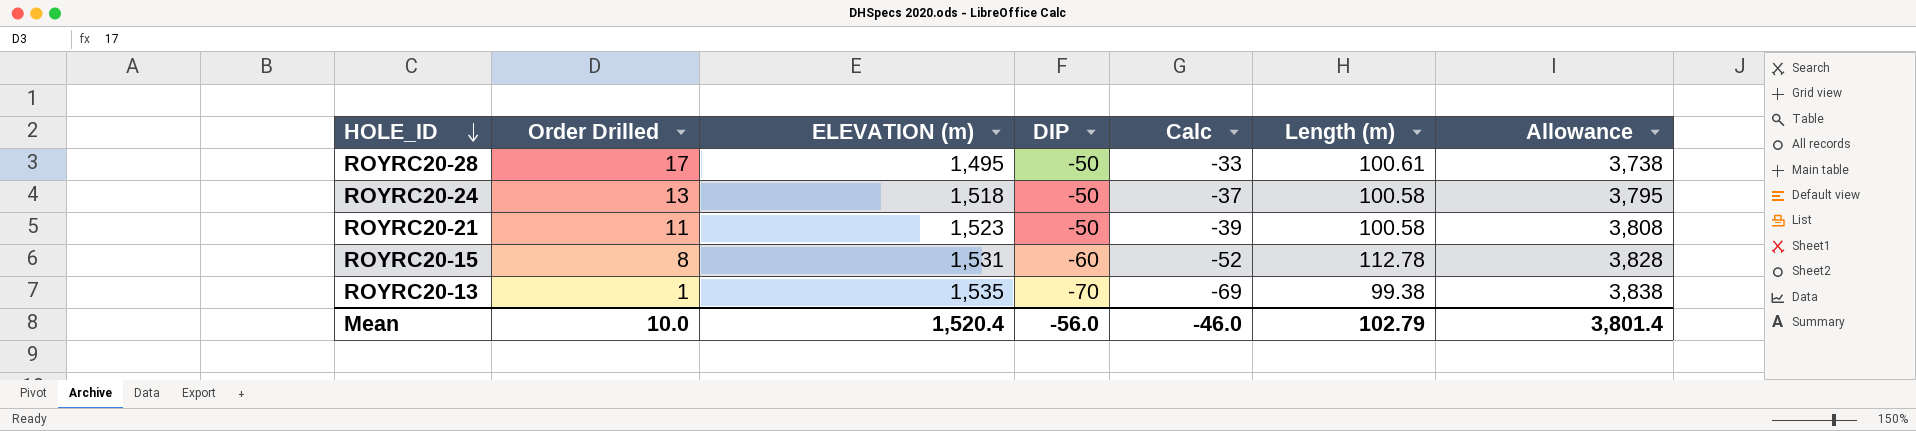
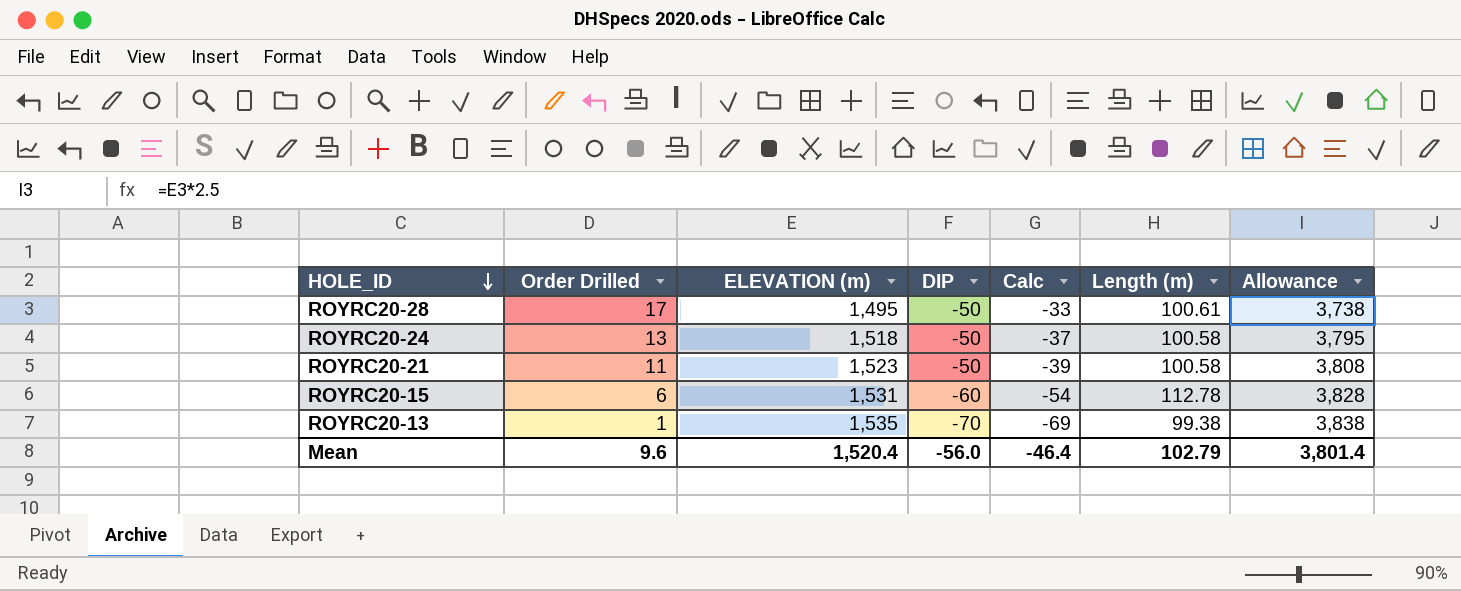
ROYRC20-15 | Order Drilled: 8 -> 6
ROYRC20-15 | Calc: -52 -> -54
Mean | Order Drilled: 10.0 -> 9.6
Mean | Calc: -46.0 -> -46.4

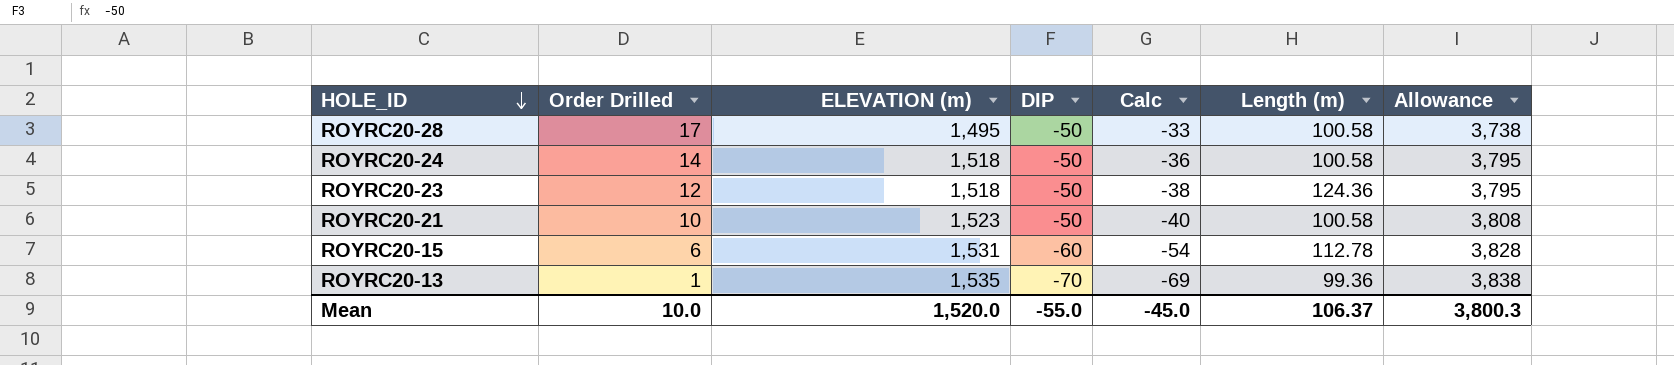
ROYRC20-28 | Length (m): 100.61 -> 100.58
ROYRC20-24 | Order Drilled: 13 -> 14
ROYRC20-24 | Calc: -37 -> -36
row ROYRC20-23: none -> 12 | 1,518 | -50 | -38 | 124.36 | 3,795
ROYRC20-21 | Order Drilled: 11 -> 10
ROYRC20-21 | Calc: -39 -> -40
ROYRC20-13 | Length (m): 99.38 -> 99.36
Mean | Order Drilled: 9.6 -> 10.0
Mean | ELEVATION (m): 1,520.4 -> 1,520.0
Mean | DIP: -56.0 -> -55.0
Mean | Calc: -46.4 -> -45.0
Mean | Length (m): 102.79 -> 106.37
Mean | Allowance: 3,801.4 -> 3,800.3

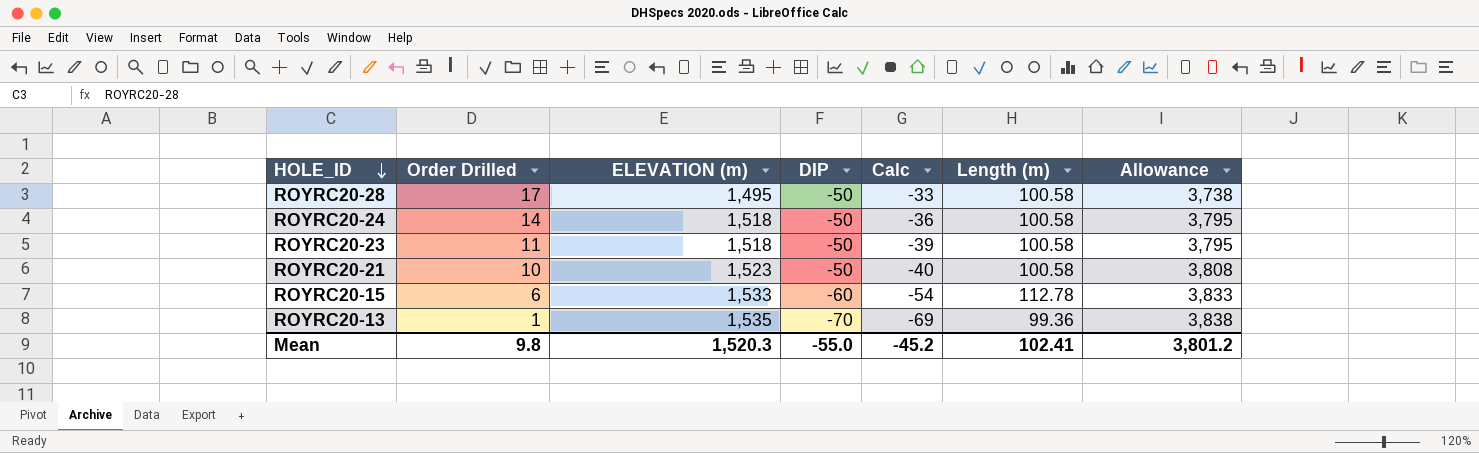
ROYRC20-23 | Order Drilled: 12 -> 11
ROYRC20-23 | Calc: -38 -> -39
ROYRC20-23 | Length (m): 124.36 -> 100.58
ROYRC20-15 | ELEVATION (m): 1,531 -> 1,533
ROYRC20-15 | Allowance: 3,828 -> 3,833
Mean | Order Drilled: 10.0 -> 9.8
Mean | ELEVATION (m): 1,520.0 -> 1,520.3
Mean | Calc: -45.0 -> -45.2
Mean | Length (m): 106.37 -> 102.41
Mean | Allowance: 3,800.3 -> 3,801.2

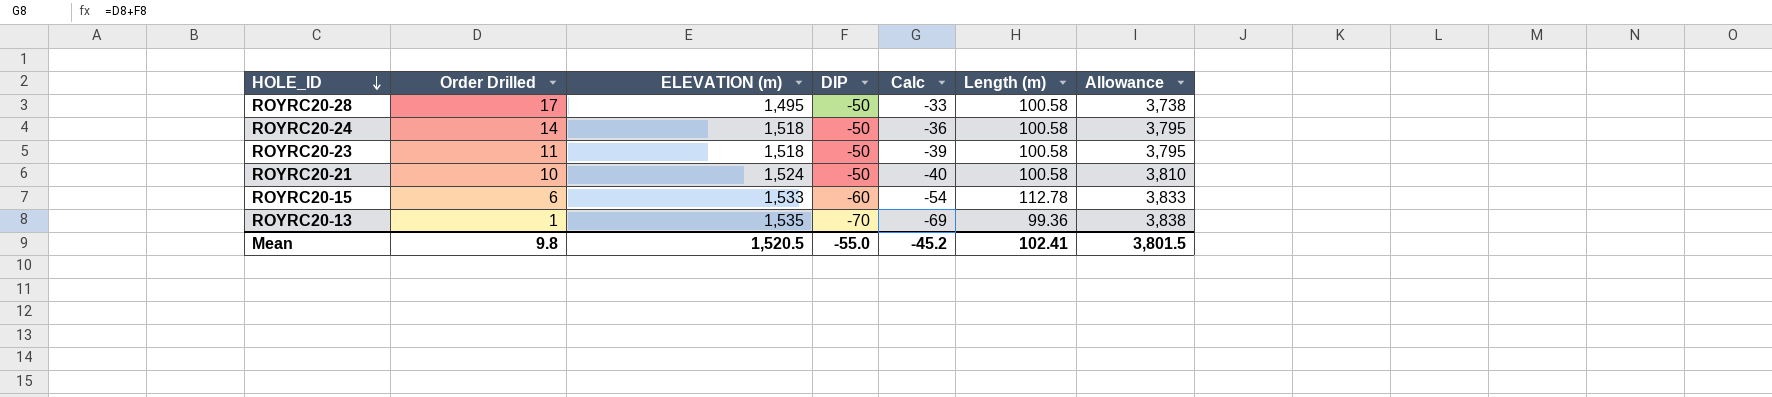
ROYRC20-21 | ELEVATION (m): 1,523 -> 1,524
ROYRC20-21 | Allowance: 3,808 -> 3,810
Mean | ELEVATION (m): 1,520.3 -> 1,520.5
Mean | Allowance: 3,801.2 -> 3,801.5

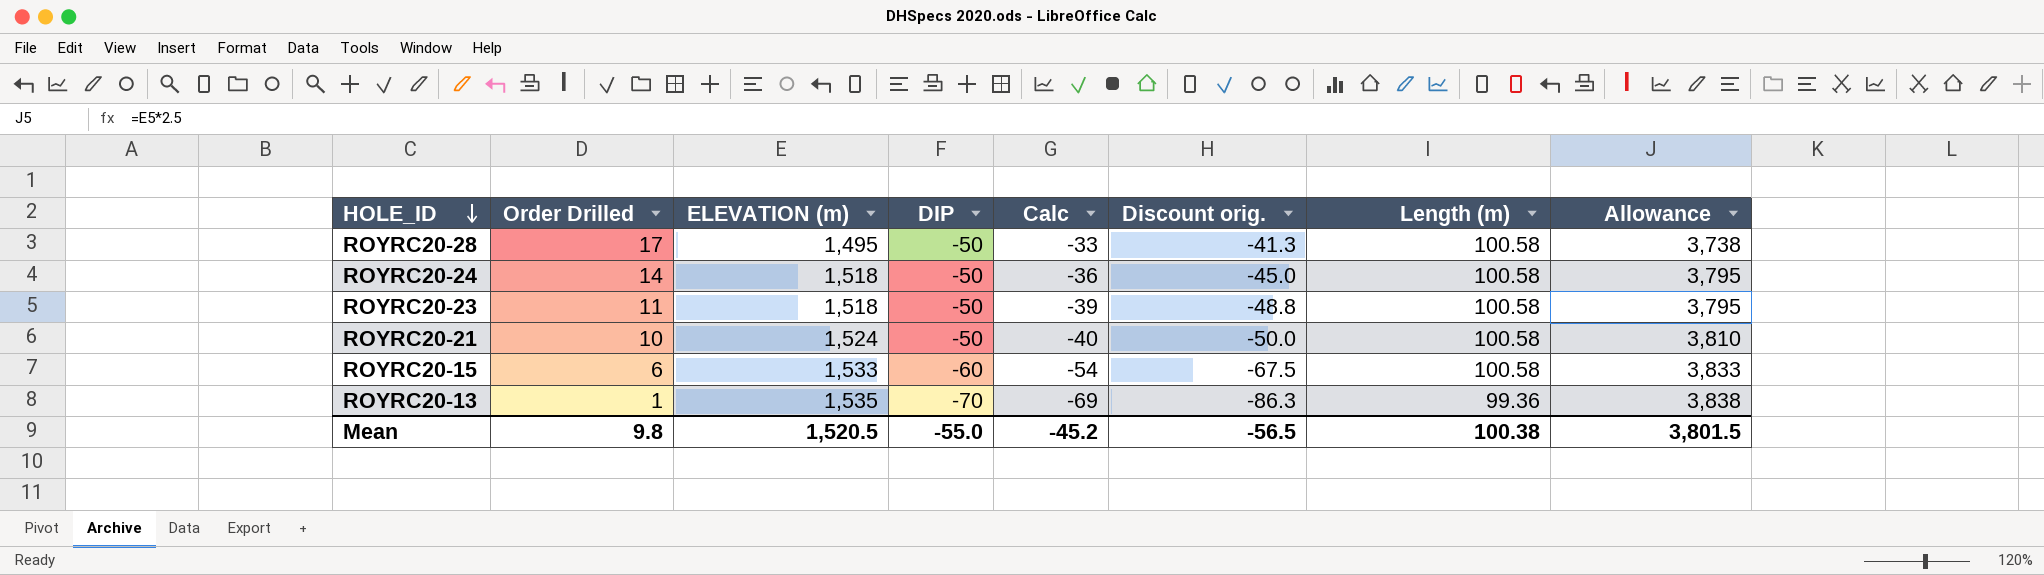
column Discount orig. | formula: none -> [Calc] * 1.25
ROYRC20-15 | Length (m): 112.78 -> 100.58
Mean | Length (m): 102.41 -> 100.38

